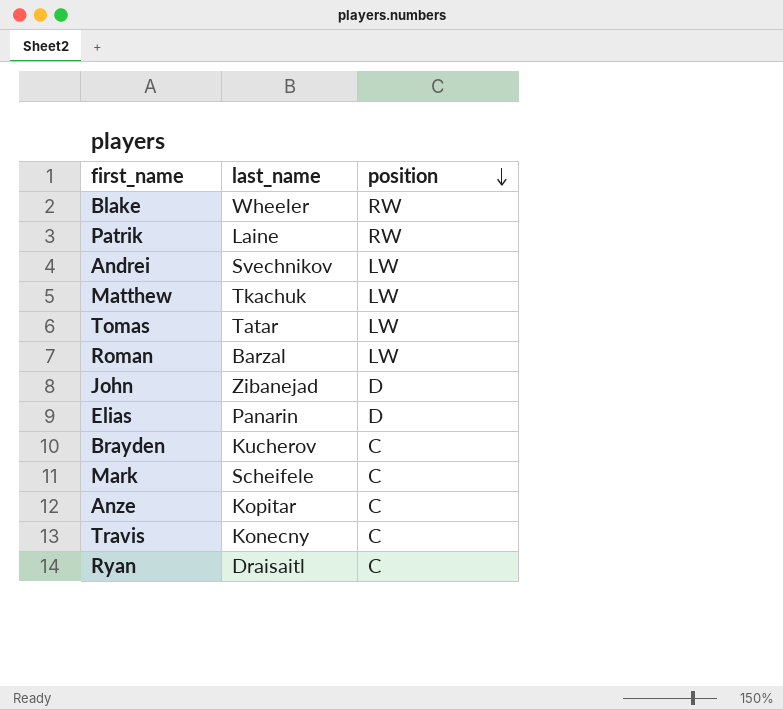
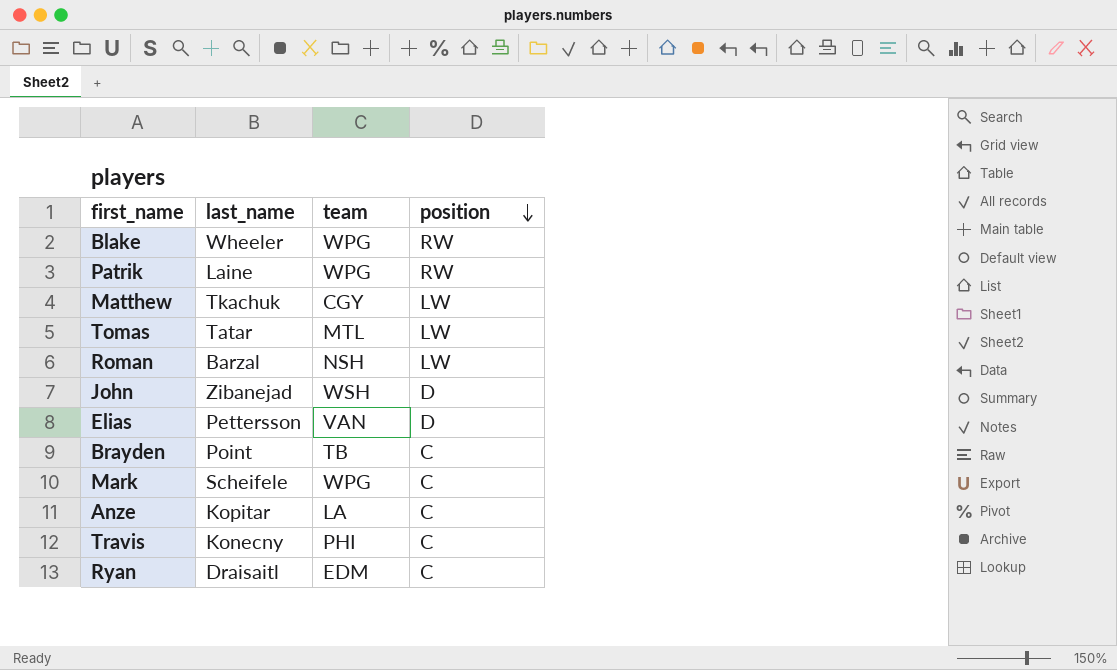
column team | position: none -> 3
row Andrei: Svechnikov | LW -> none
Elias | last_name: Panarin -> Pettersson
Brayden | last_name: Kucherov -> Point

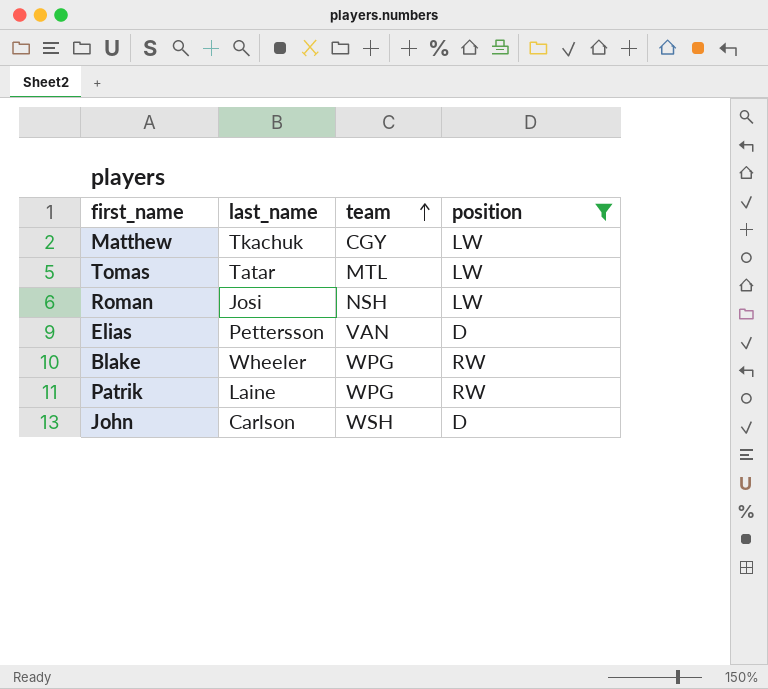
filter: none -> position != C
row order: position descending -> team ascending
Roman | last_name: Barzal -> Josi
John | last_name: Zibanejad -> Carlson

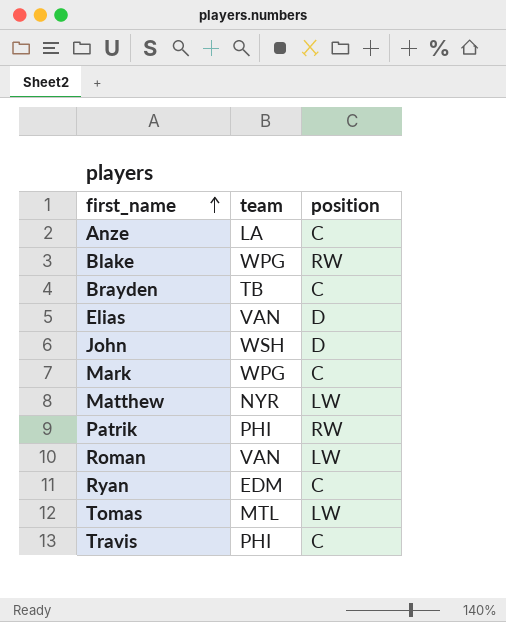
filter: position != C -> none
row order: team ascending -> first_name ascending
column last_name | position: 2 -> none
Matthew | team: CGY -> NYR
Patrik | team: WPG -> PHI
Roman | team: NSH -> VAN

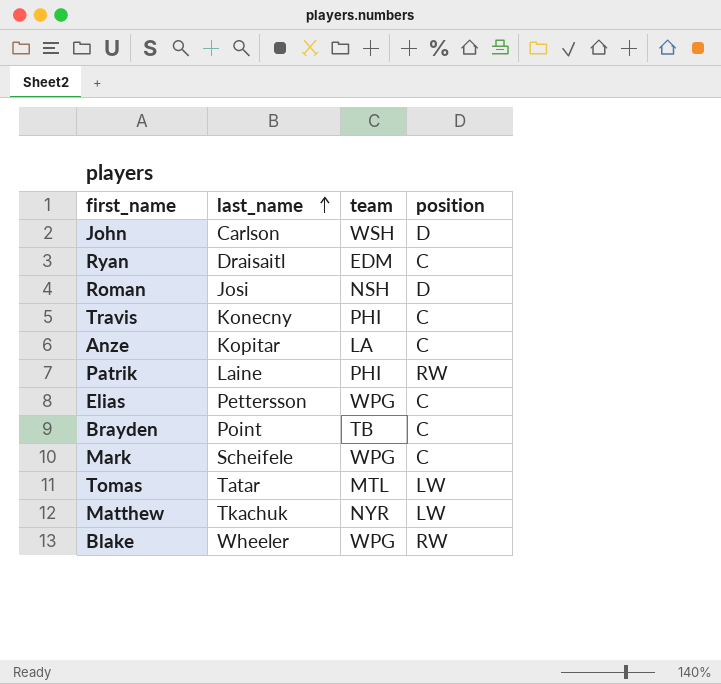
row order: first_name ascending -> last_name ascending
column last_name | position: none -> 2
Roman | team: VAN -> NSH
Roman | position: LW -> D
Elias | team: VAN -> WPG
Elias | position: D -> C

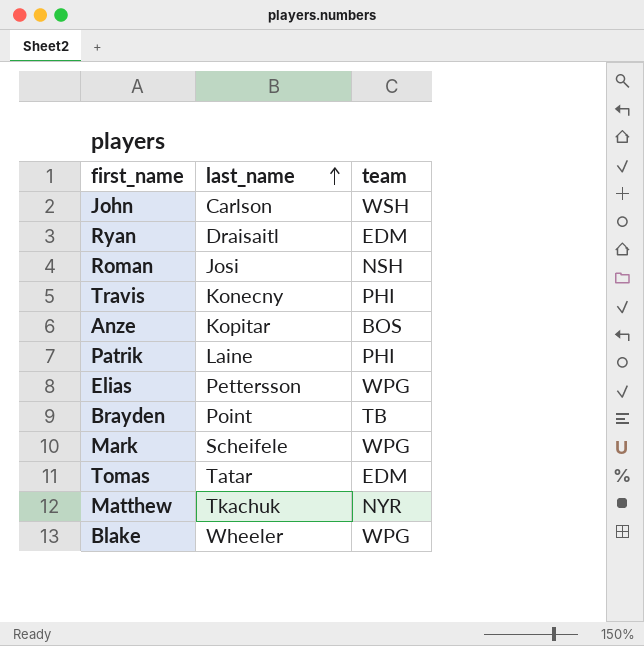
column position | position: 4 -> none
Anze | team: LA -> BOS
Tomas | team: MTL -> EDM

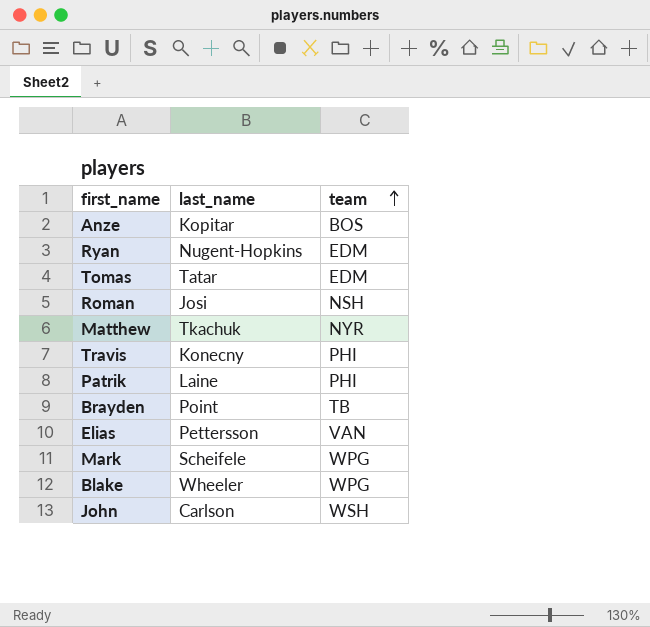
row order: last_name ascending -> team ascending
Ryan | last_name: Draisaitl -> Nugent-Hopkins
Elias | team: WPG -> VAN

